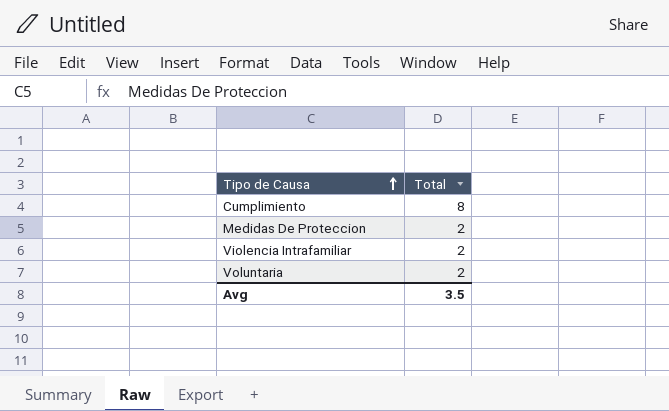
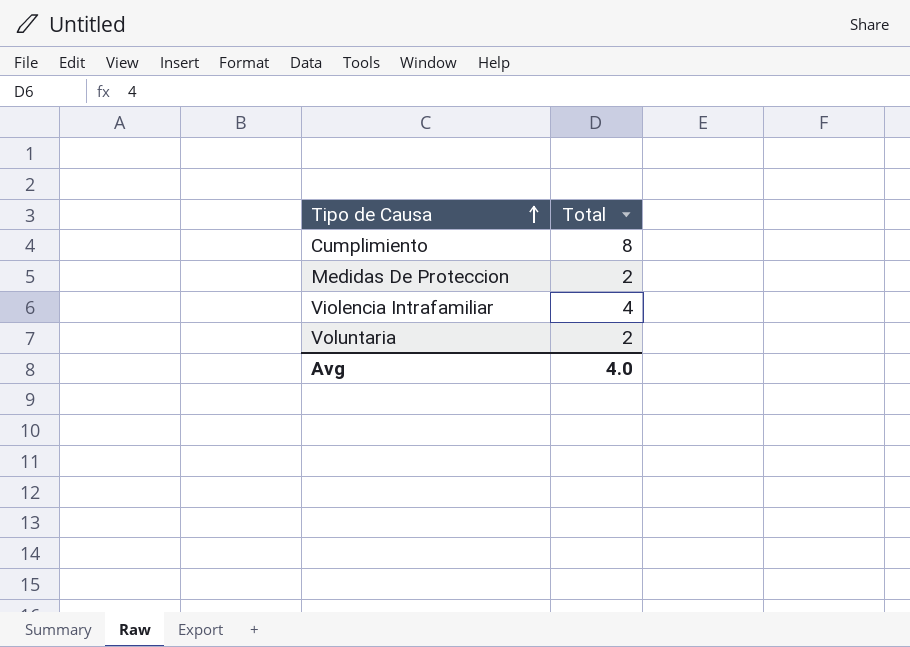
Violencia Intrafamiliar | Total: 2 -> 4
Avg | Total: 3.5 -> 4.0

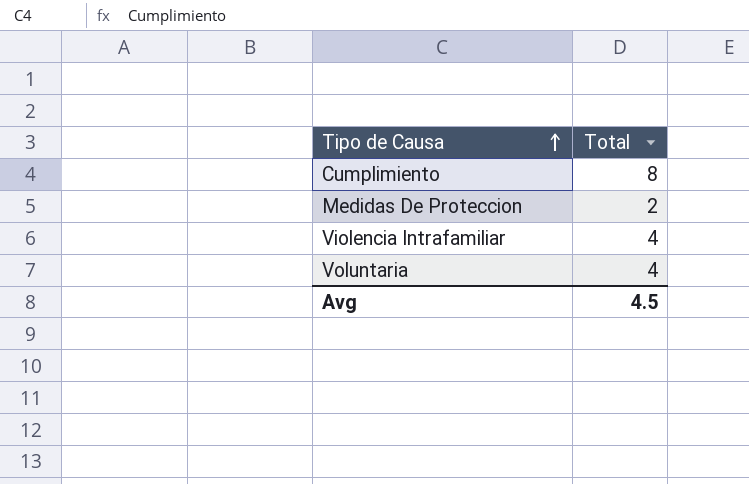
Voluntaria | Total: 2 -> 4
Avg | Total: 4.0 -> 4.5

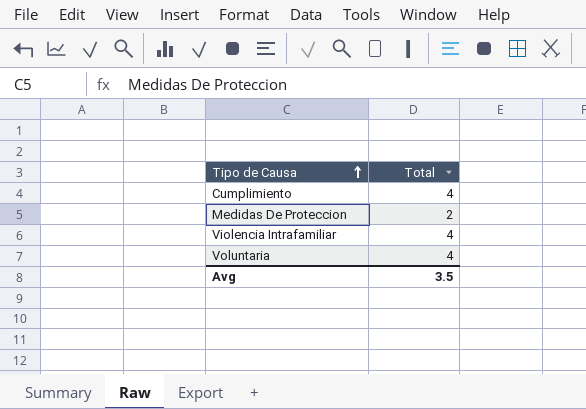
Cumplimiento | Total: 8 -> 4
Avg | Total: 4.5 -> 3.5

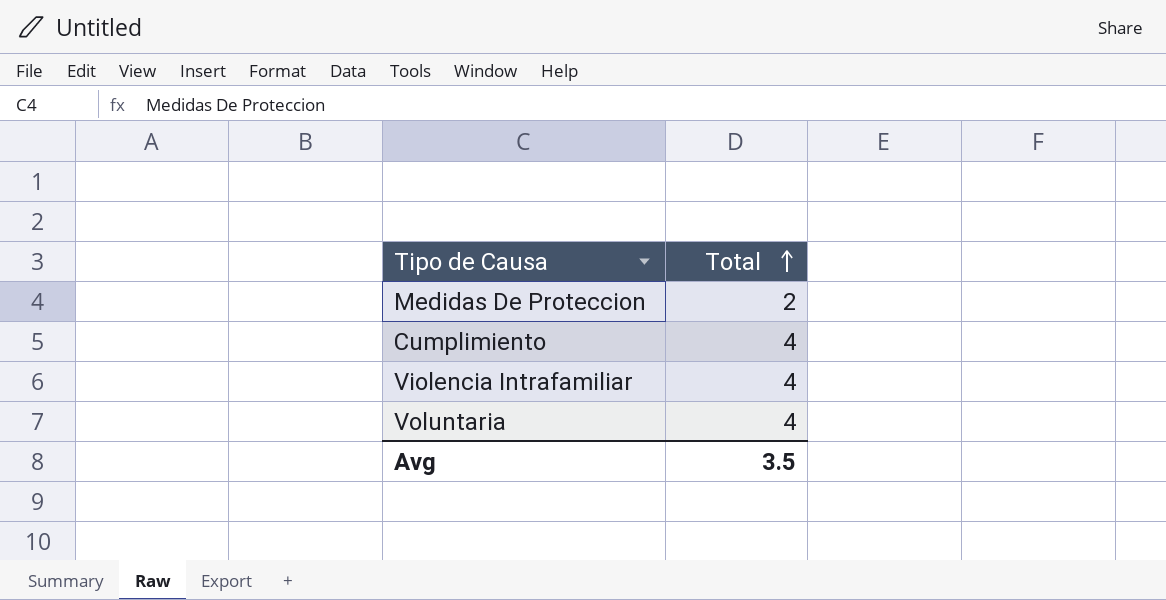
row order: Tipo de Causa ascending -> Total ascending

